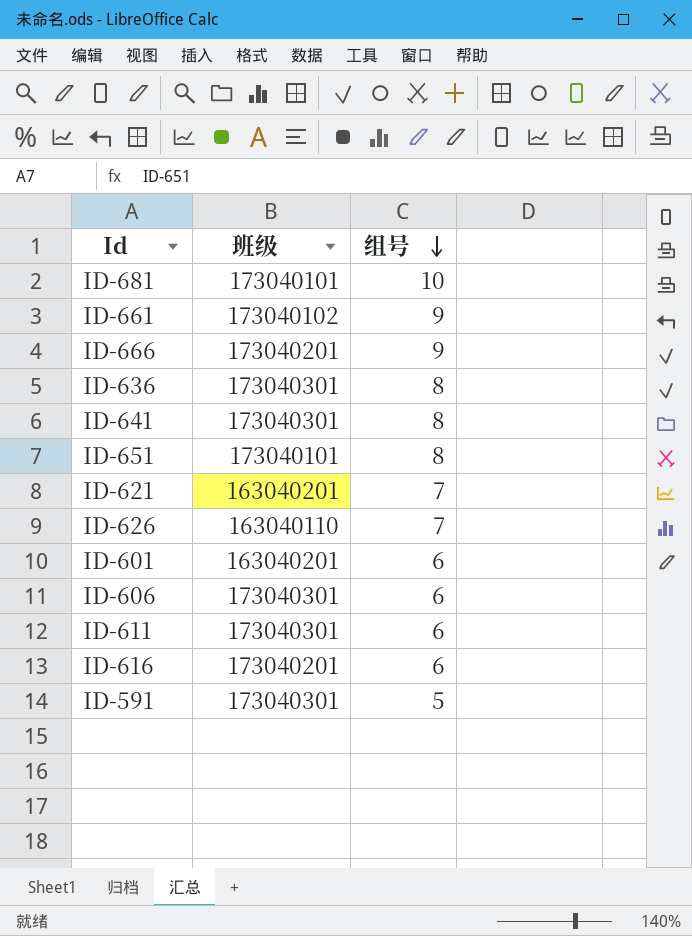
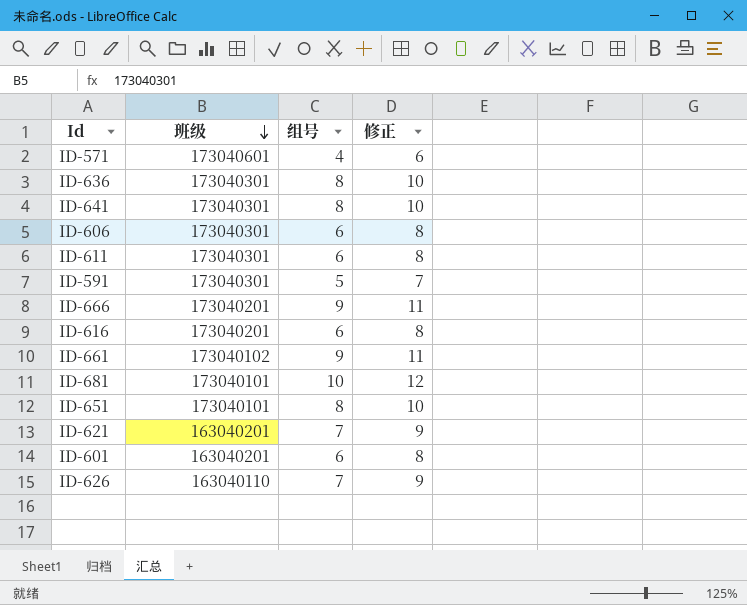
row order: 组号 descending -> 班级 descending
column 修正 | formula: none -> [组号] + 2
row ID-571: none -> 173040601 | 4 | 6

